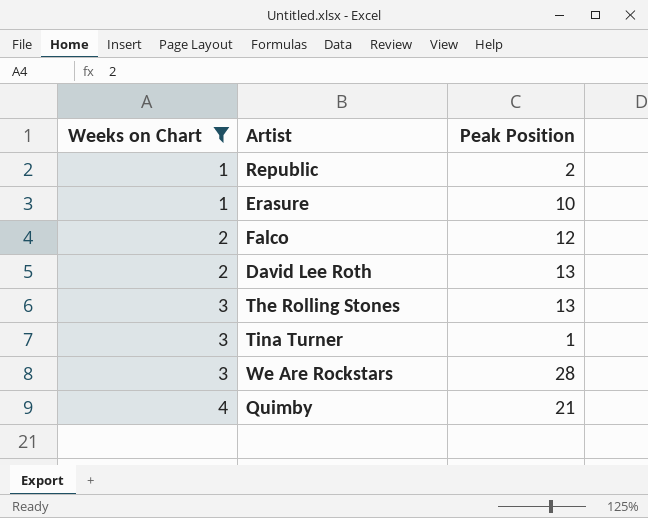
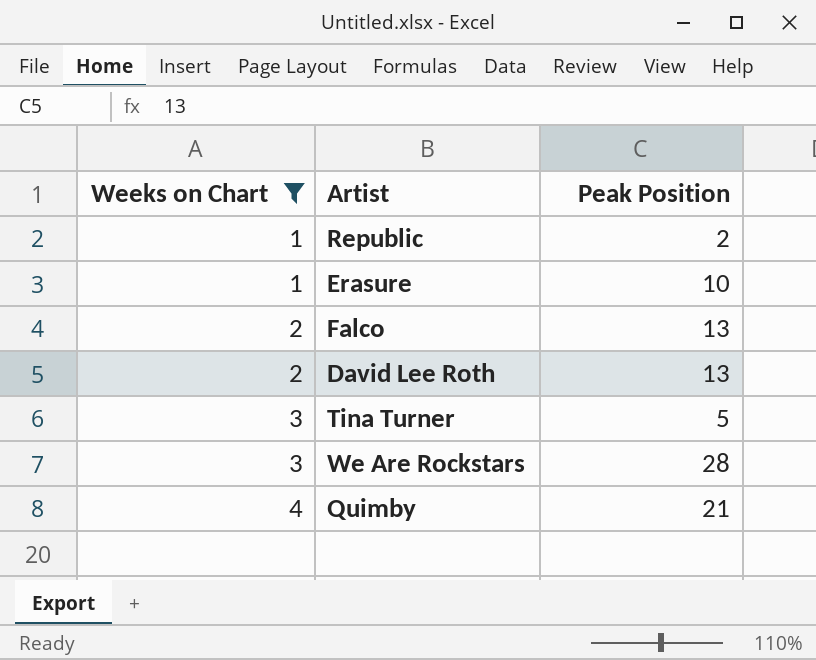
row The Rolling Stones: 3 | 13 -> none
Falco | Peak Position: 12 -> 13
Tina Turner | Peak Position: 1 -> 5

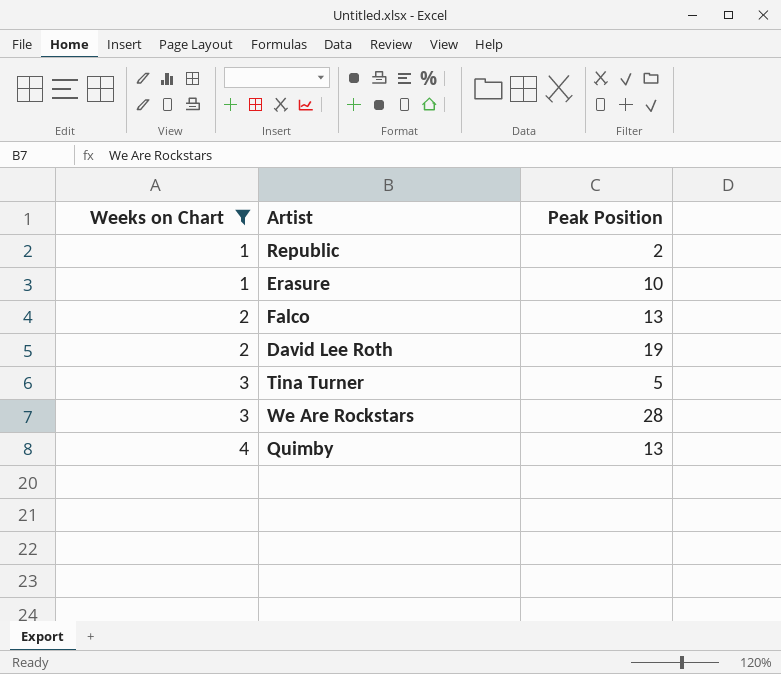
David Lee Roth | Peak Position: 13 -> 19
Quimby | Peak Position: 21 -> 13

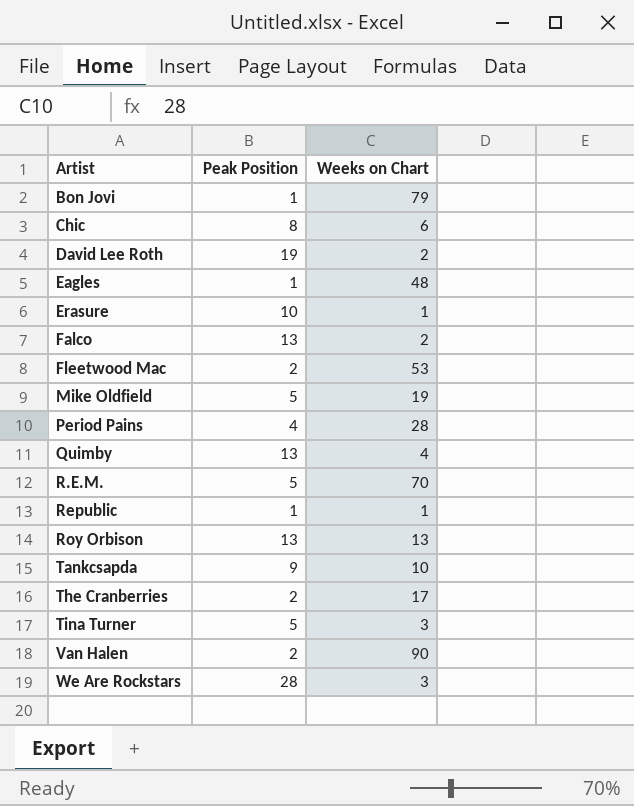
filter: Weeks on Chart <= 4 -> none
row order: Weeks on Chart ascending -> Artist ascending
column Weeks on Chart | position: 1 -> 3
Republic | Peak Position: 2 -> 1

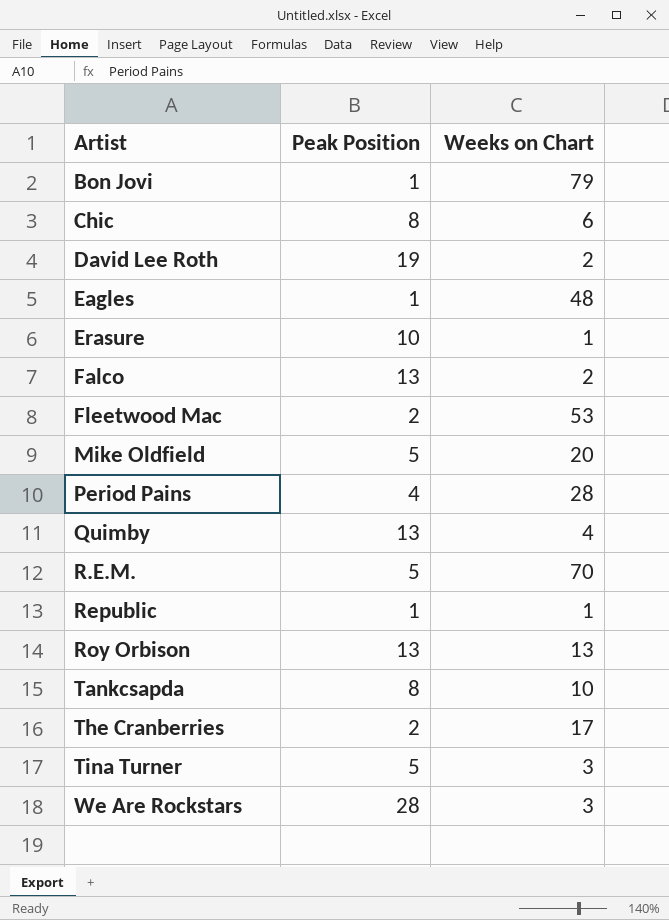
row Van Halen: 2 | 90 -> none
Mike Oldfield | Weeks on Chart: 19 -> 20
Tankcsapda | Peak Position: 9 -> 8

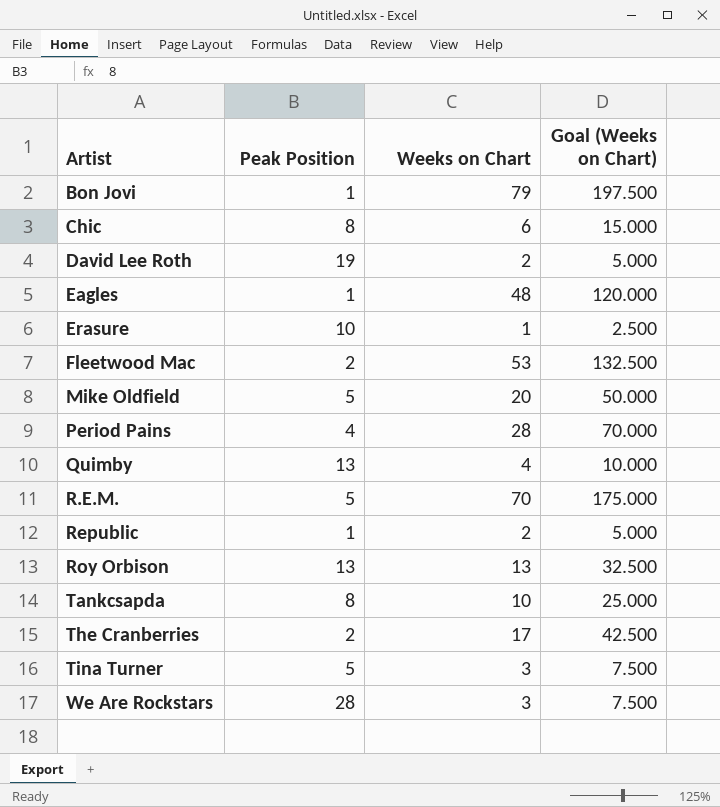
column Goal (Weeks on Chart) | formula: none -> [Weeks on Chart] * 2.5
row Falco: 13 | 2 -> none
Republic | Weeks on Chart: 1 -> 2

